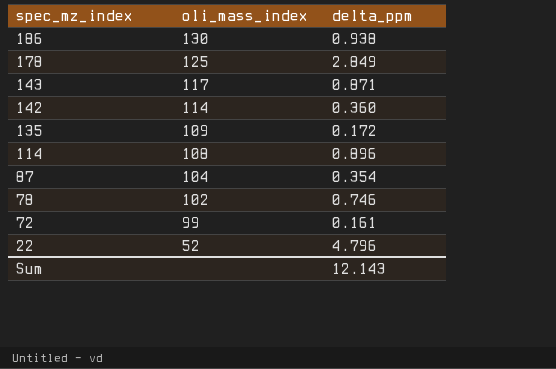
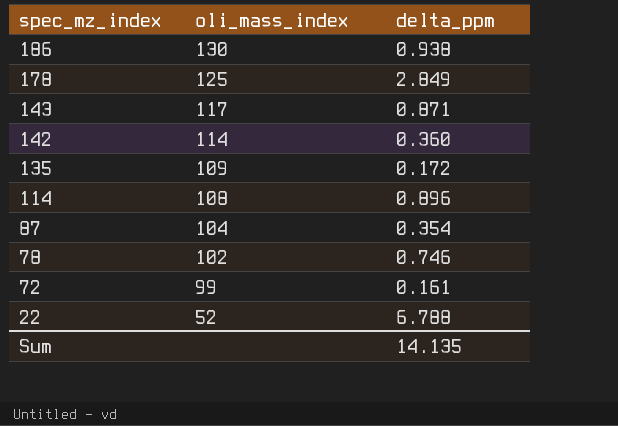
22 | delta_ppm: 4.796 -> 6.788
Sum | delta_ppm: 12.143 -> 14.135

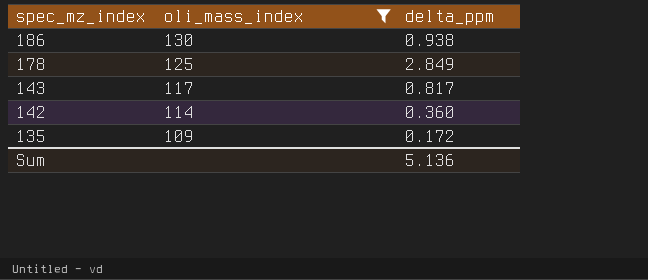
filter: none -> oli_mass_index >= 109
143 | delta_ppm: 0.871 -> 0.817
Sum | delta_ppm: 14.135 -> 5.136

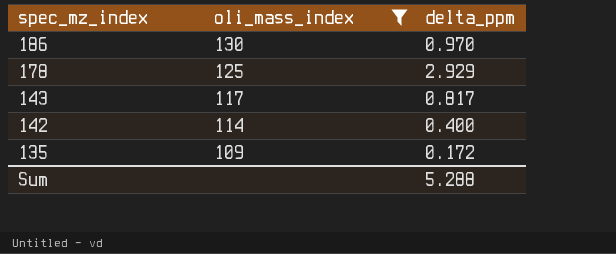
186 | delta_ppm: 0.938 -> 0.970
178 | delta_ppm: 2.849 -> 2.929
142 | delta_ppm: 0.360 -> 0.400
Sum | delta_ppm: 5.136 -> 5.288

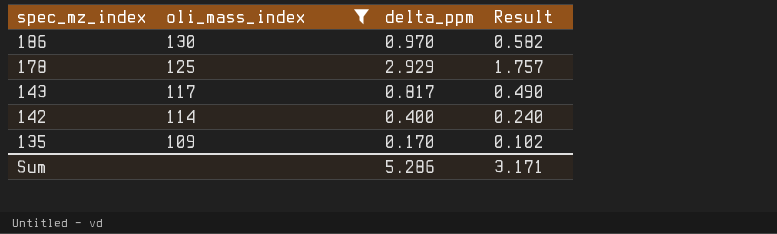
column Result | formula: none -> [delta_ppm] * 0.6
135 | delta_ppm: 0.172 -> 0.170
Sum | delta_ppm: 5.288 -> 5.286

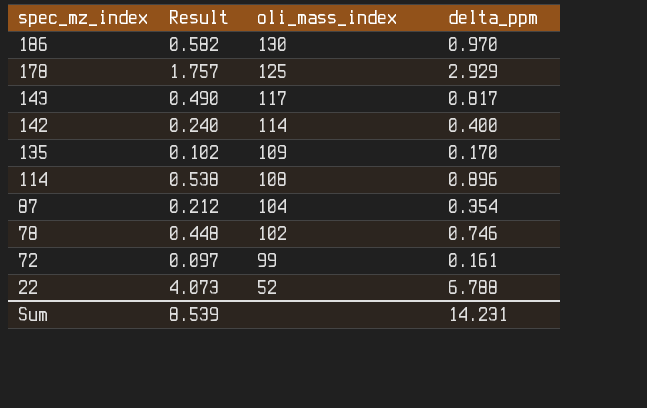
filter: oli_mass_index >= 109 -> none
column Result | position: 4 -> 2
Sum | Result: 3.171 -> 8.539
Sum | delta_ppm: 5.286 -> 14.231

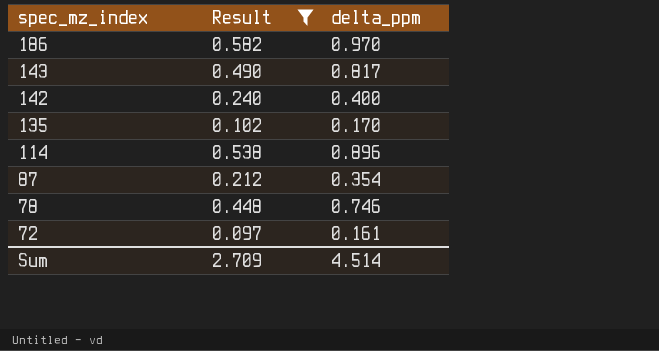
filter: none -> Result <= 0.582
column oli_mass_index | position: 3 -> none
Sum | Result: 8.539 -> 2.709
Sum | delta_ppm: 14.231 -> 4.514

